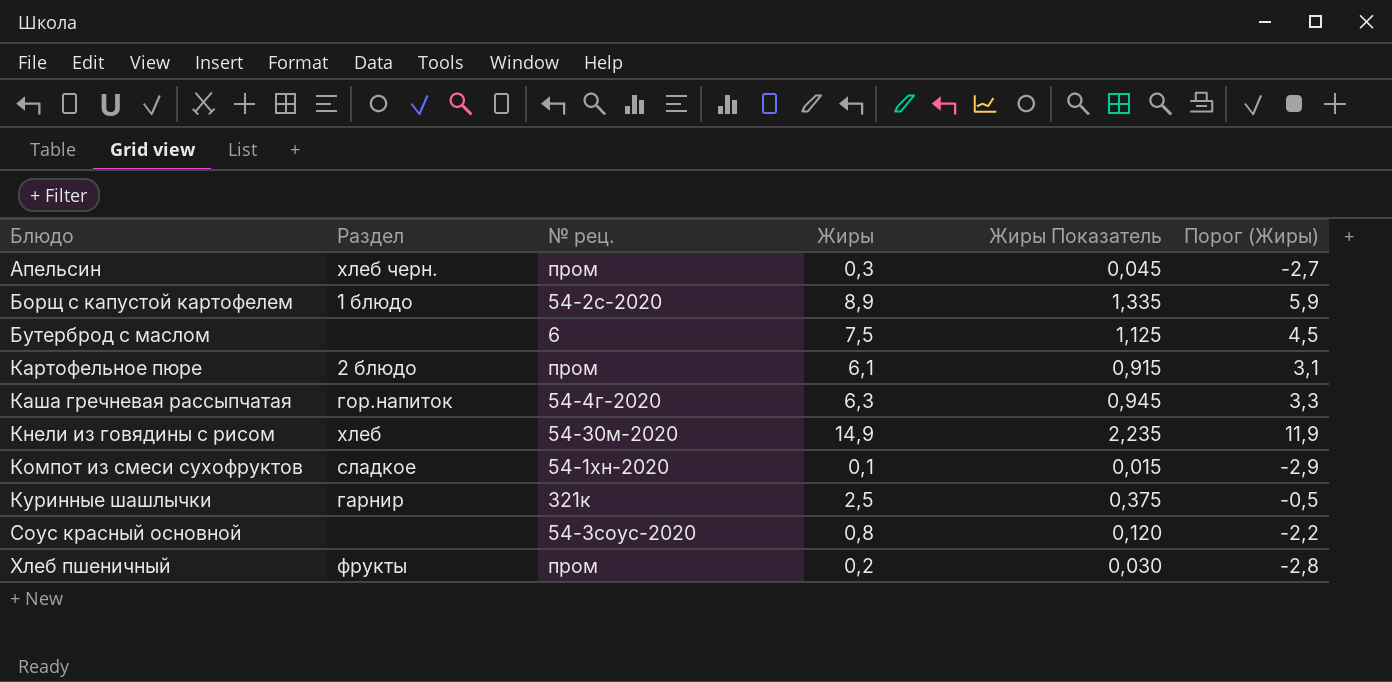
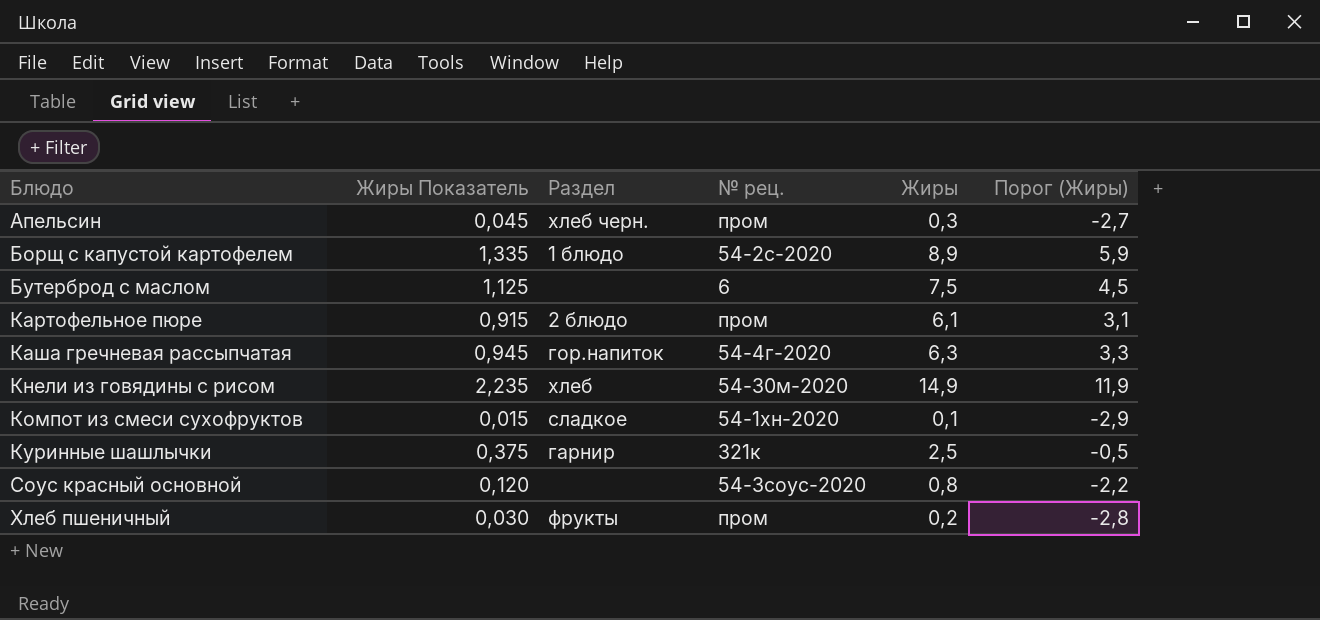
column Жиры Показатель | position: 5 -> 2

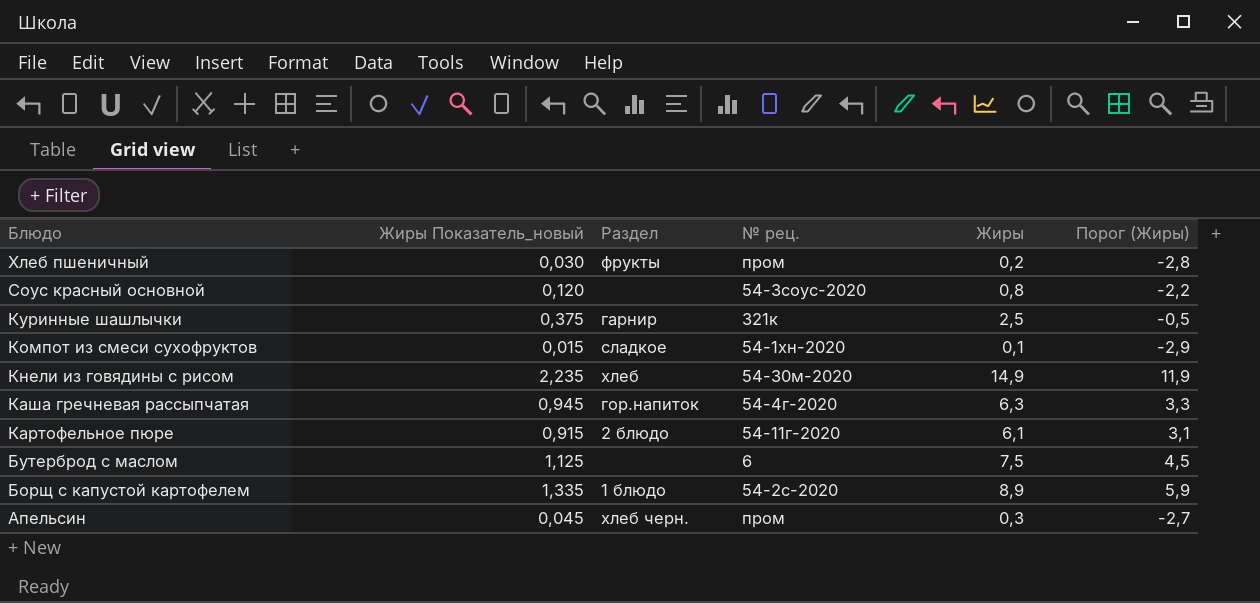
row order: Блюдо ascending -> Блюдо descending
column name: Жиры Показатель -> Жиры Показатель_новый
Картофельное пюре | № рец.: пром -> 54-11г-2020

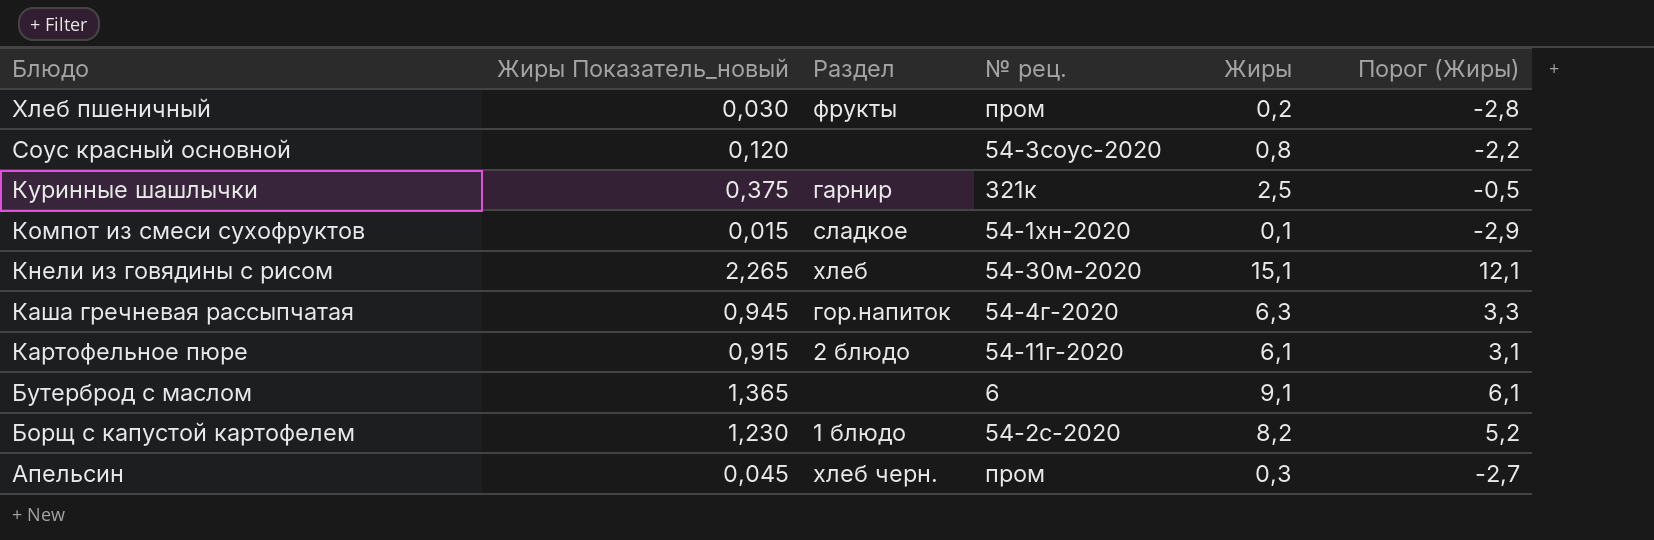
Кнели из говядины с рисом | Жиры Показатель_новый: 2,235 -> 2,265
Кнели из говядины с рисом | Жиры: 14,9 -> 15,1
Кнели из говядины с рисом | Порог (Жиры): 11,9 -> 12,1
Бутерброд с маслом | Жиры Показатель_новый: 1,125 -> 1,365
Бутерброд с маслом | Жиры: 7,5 -> 9,1
Бутерброд с маслом | Порог (Жиры): 4,5 -> 6,1
Борщ с капустой картофелем | Жиры Показатель_новый: 1,335 -> 1,230
Борщ с капустой картофелем | Жиры: 8,9 -> 8,2
Борщ с капустой картофелем | Порог (Жиры): 5,9 -> 5,2

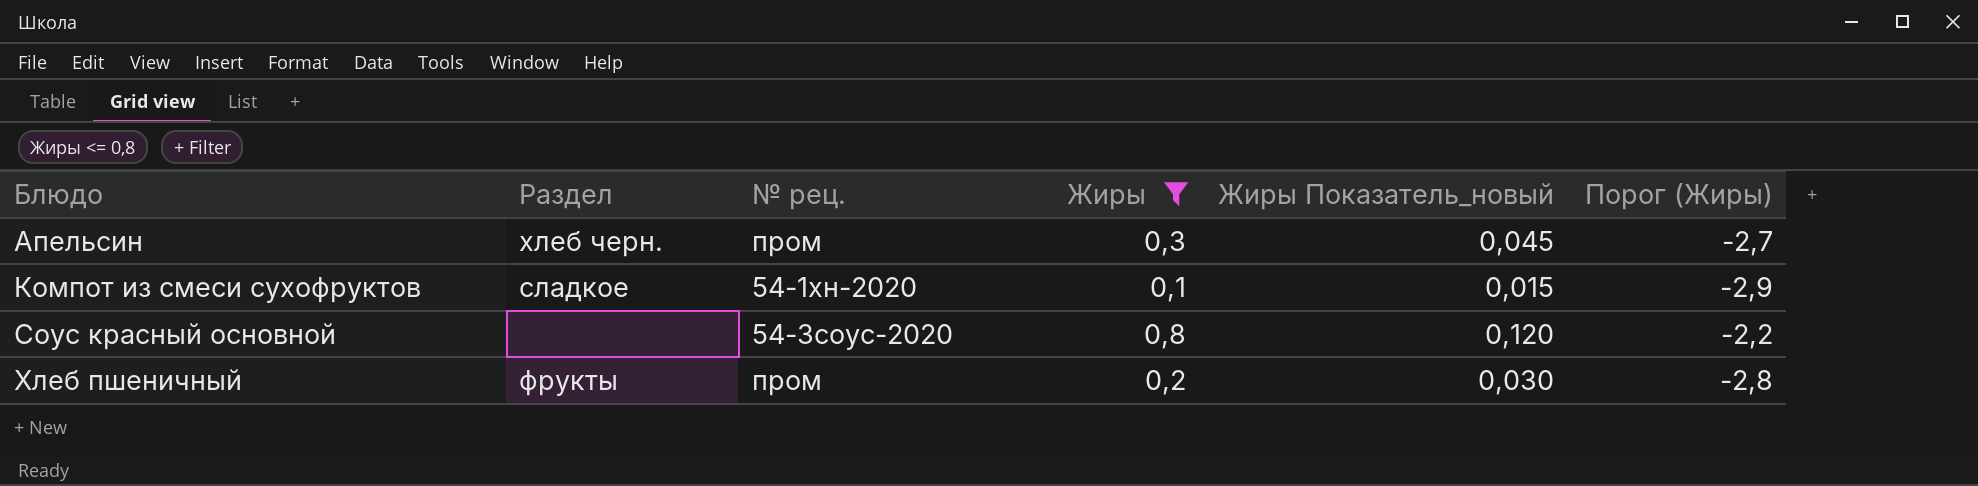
filter: none -> Жиры <= 0,8
row order: Блюдо descending -> Блюдо ascending
column Жиры Показатель_новый | position: 2 -> 5

